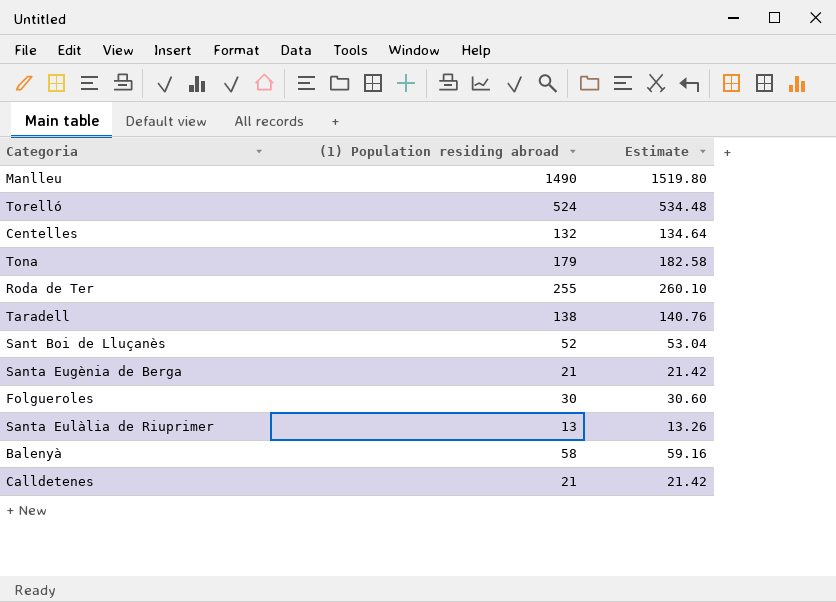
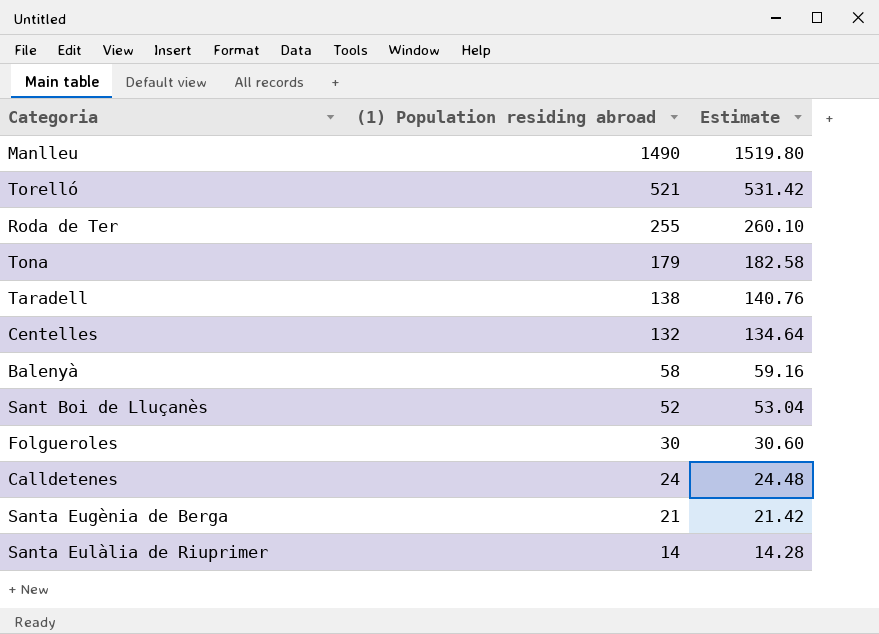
row order: none -> (1) Population residing abroad descending
Torelló | (1) Population residing abroad: 524 -> 521
Torelló | Estimate: 534.48 -> 531.42
Calldetenes | (1) Population residing abroad: 21 -> 24
Calldetenes | Estimate: 21.42 -> 24.48
Santa Eulàlia de Riuprimer | (1) Population residing abroad: 13 -> 14
Santa Eulàlia de Riuprimer | Estimate: 13.26 -> 14.28

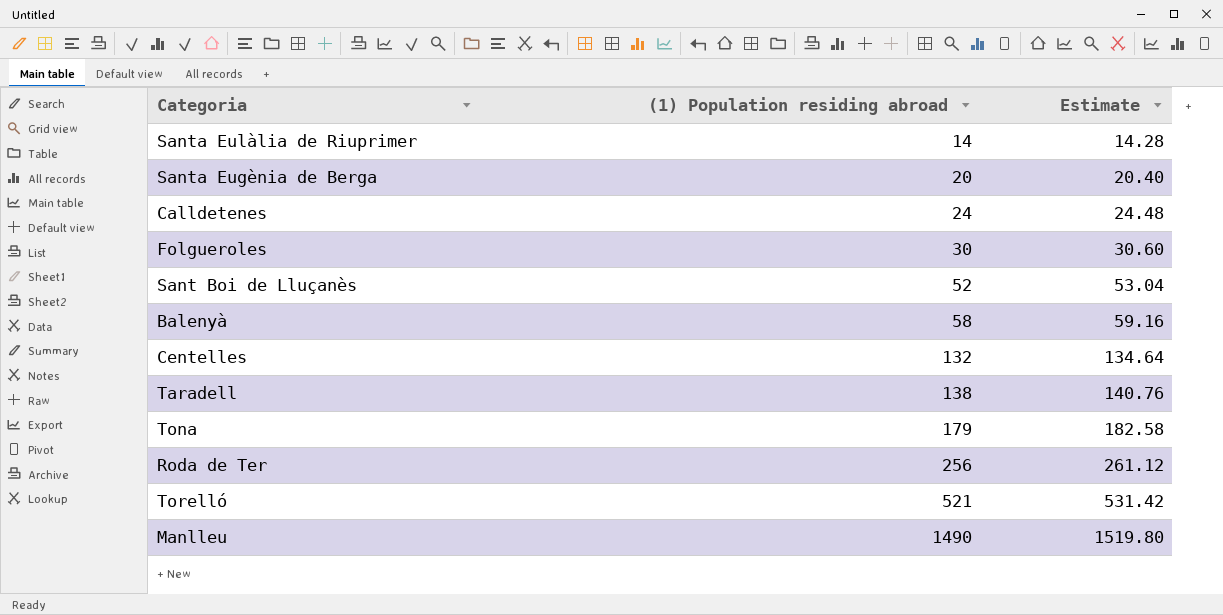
row order: (1) Population residing abroad descending -> (1) Population residing abroad ascending
Santa Eugènia de Berga | (1) Population residing abroad: 21 -> 20
Santa Eugènia de Berga | Estimate: 21.42 -> 20.40
Roda de Ter | (1) Population residing abroad: 255 -> 256
Roda de Ter | Estimate: 260.10 -> 261.12

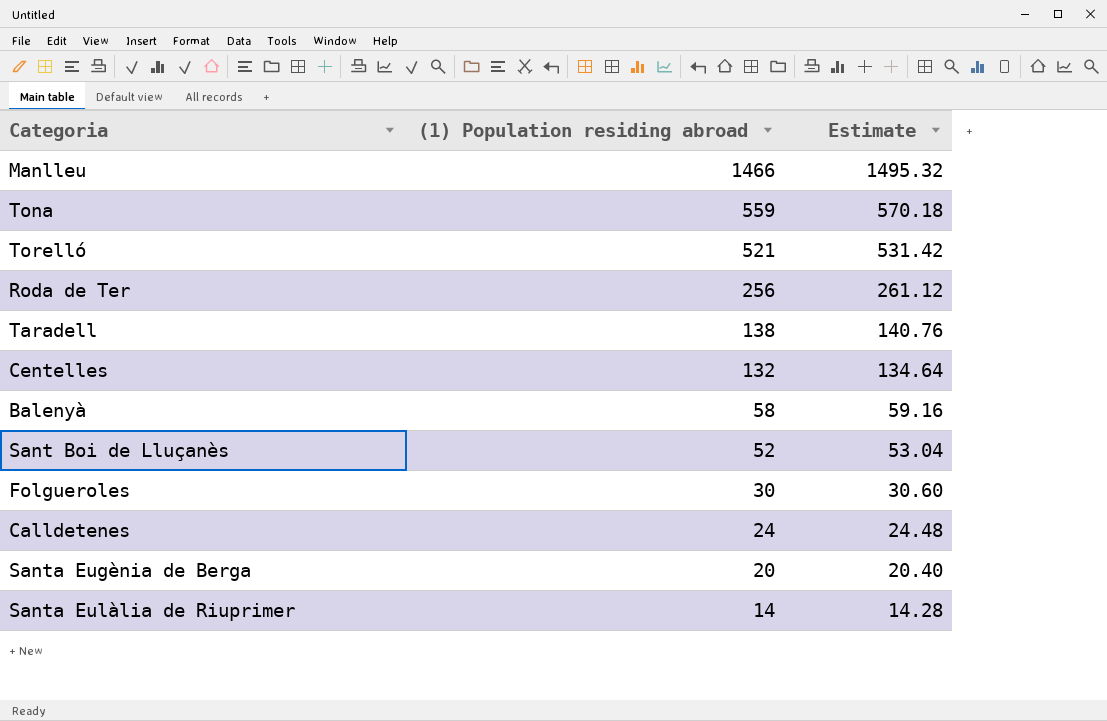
row order: (1) Population residing abroad ascending -> (1) Population residing abroad descending
Manlleu | (1) Population residing abroad: 1490 -> 1466
Manlleu | Estimate: 1519.80 -> 1495.32
Tona | (1) Population residing abroad: 179 -> 559
Tona | Estimate: 182.58 -> 570.18

